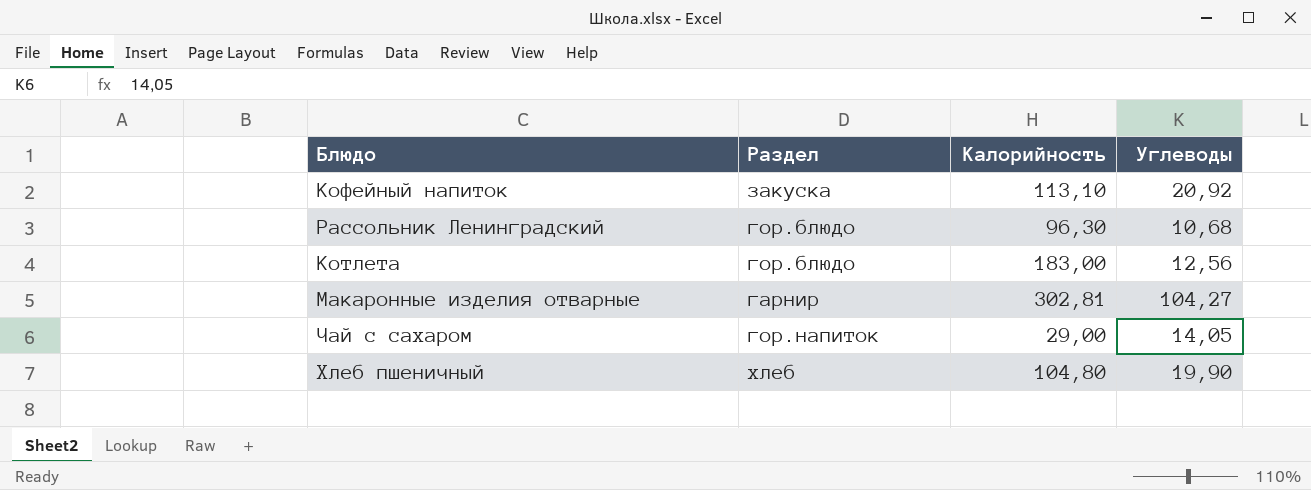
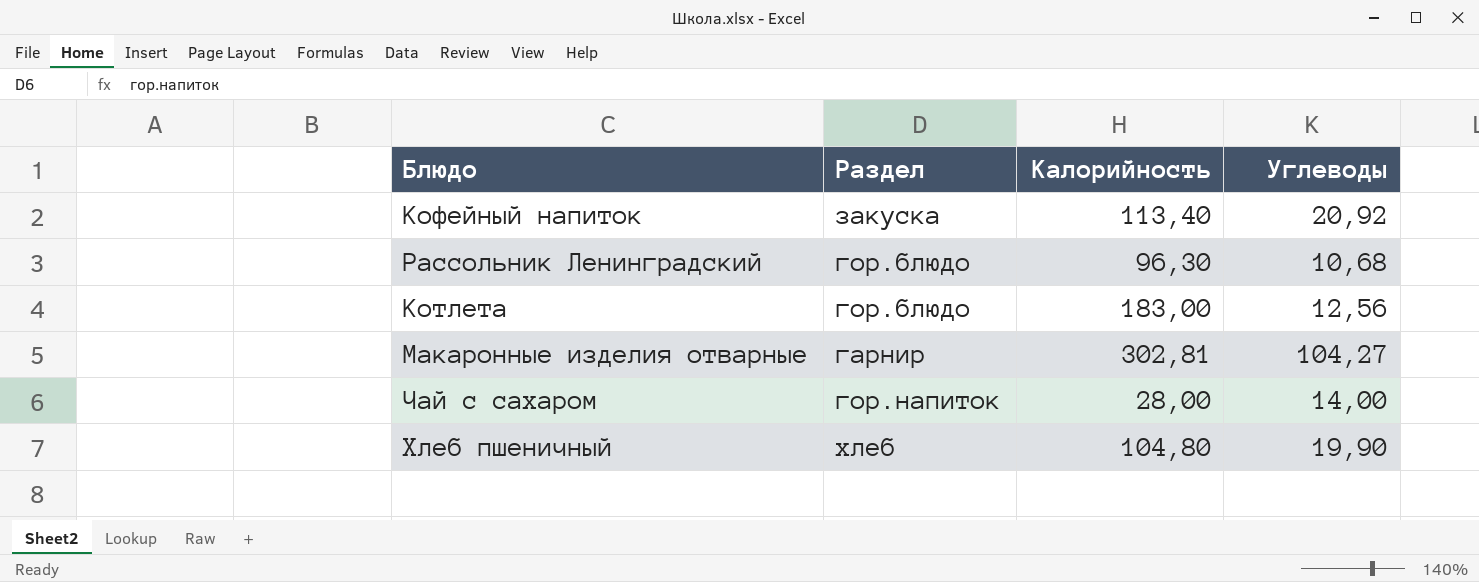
Кофейный напиток | Калорийность: 113,10 -> 113,40
Чай с сахаром | Калорийность: 29,00 -> 28,00
Чай с сахаром | Углеводы: 14,05 -> 14,00

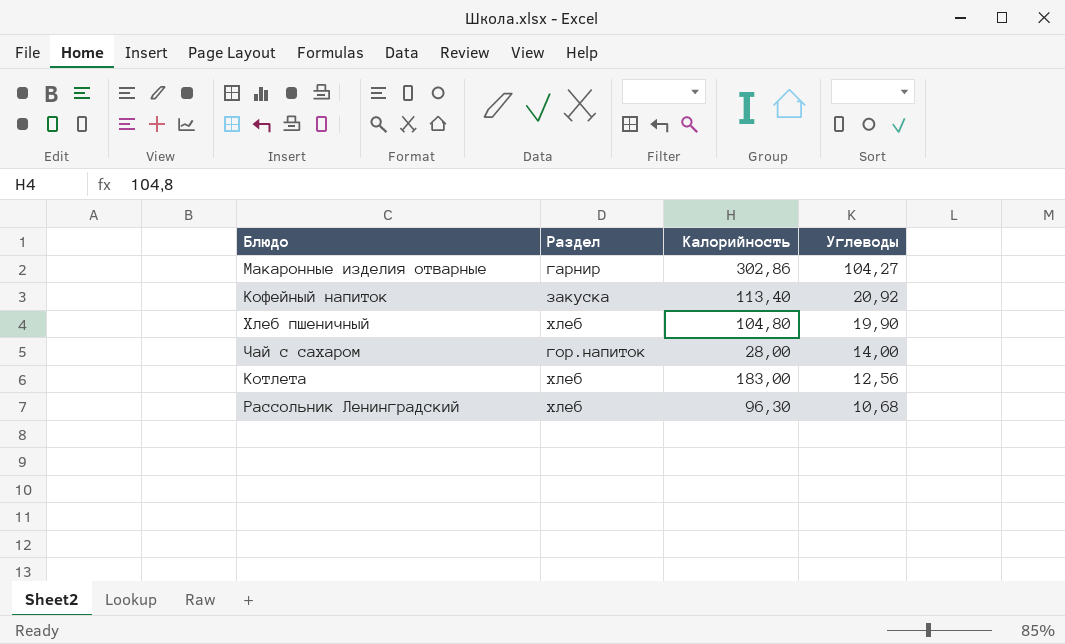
row order: none -> Углеводы descending
Макаронные изделия отварные | Калорийность: 302,81 -> 302,86
Котлета | Раздел: гор.блюдо -> хлеб
Рассольник Ленинградский | Раздел: гор.блюдо -> хлеб

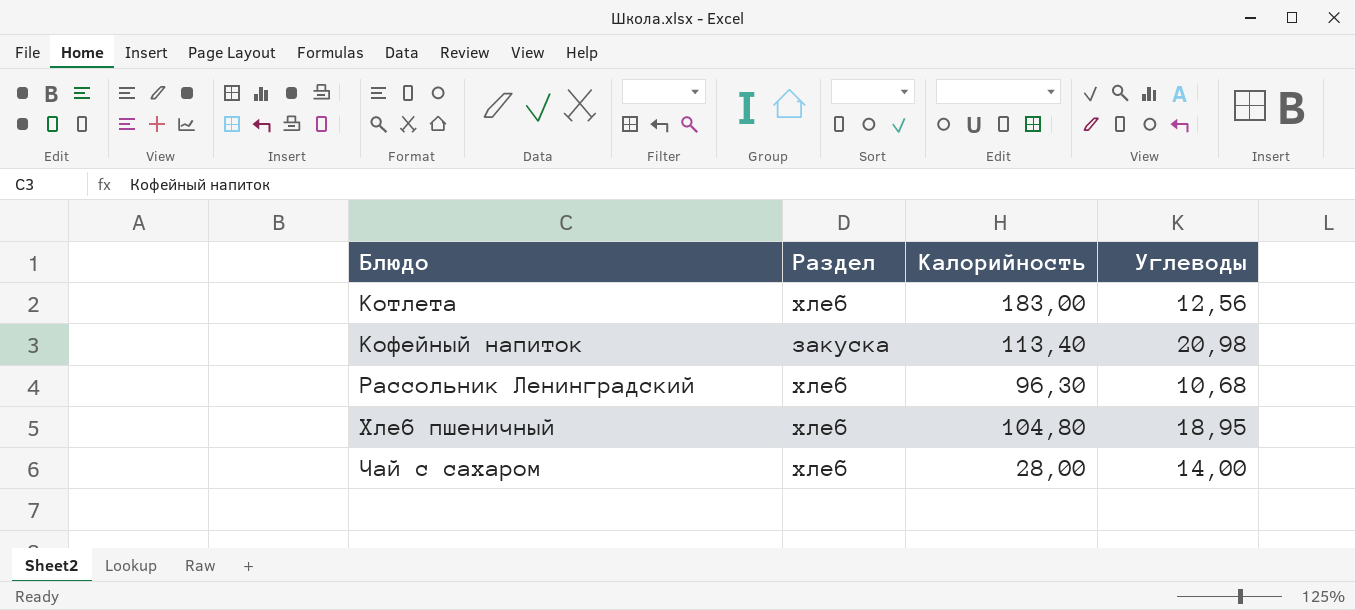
row order: Углеводы descending -> Блюдо ascending
row Макаронные изделия отварные: гарнир | 302,86 | 104,27 -> none
Кофейный напиток | Углеводы: 20,92 -> 20,98
Хлеб пшеничный | Углеводы: 19,90 -> 18,95
Чай с сахаром | Раздел: гор.напиток -> хлеб

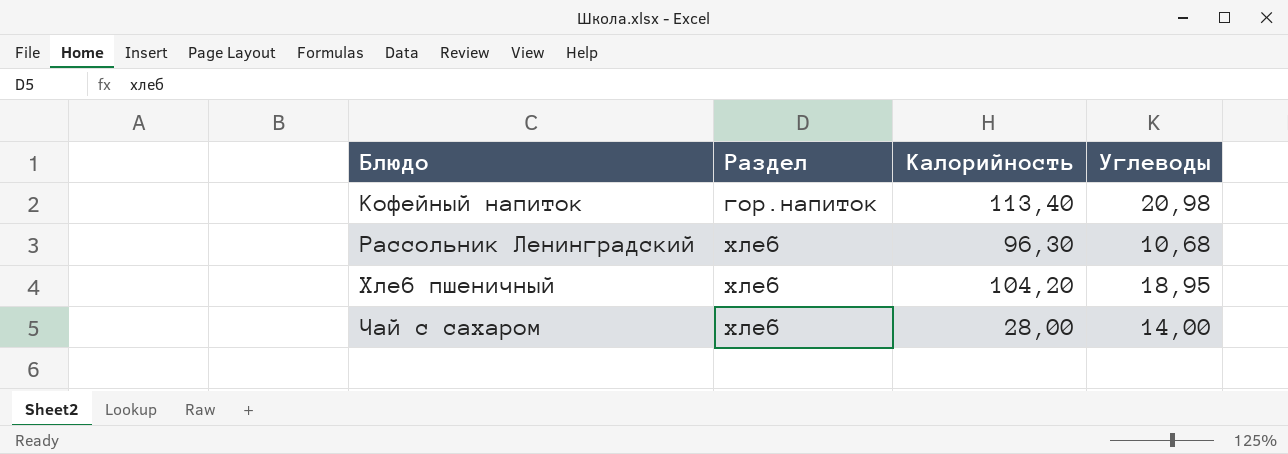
row Котлета: хлеб | 183,00 | 12,56 -> none
Кофейный напиток | Раздел: закуска -> гор.напиток
Хлеб пшеничный | Калорийность: 104,80 -> 104,20

